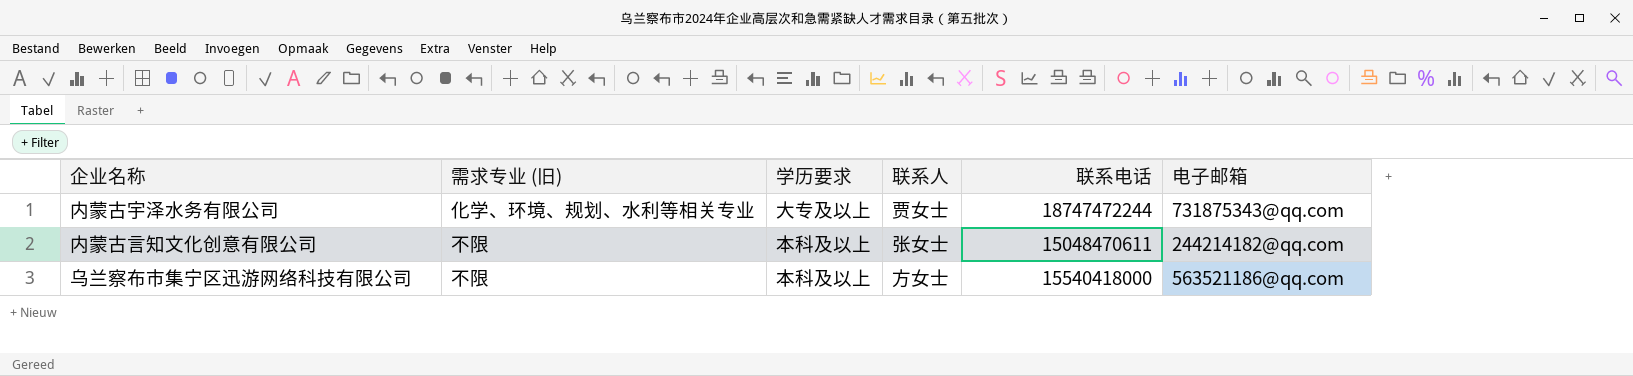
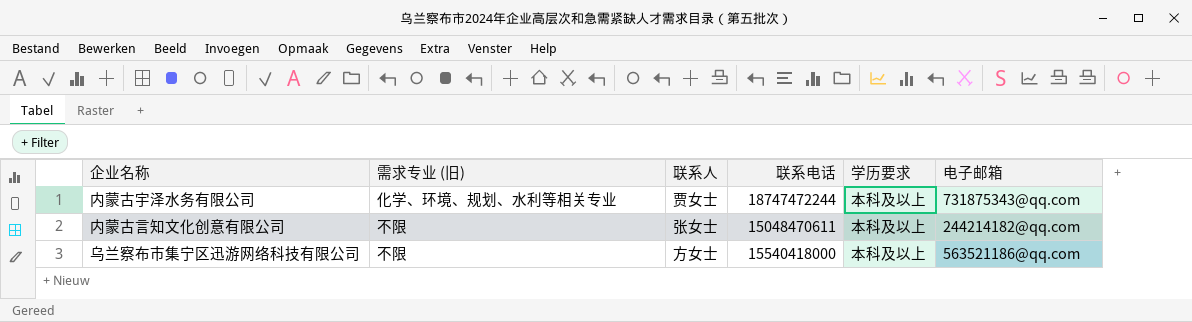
column 学历要求 | position: 3 -> 5
内蒙古宇泽水务有限公司 | 学历要求: 大专及以上 -> 本科及以上

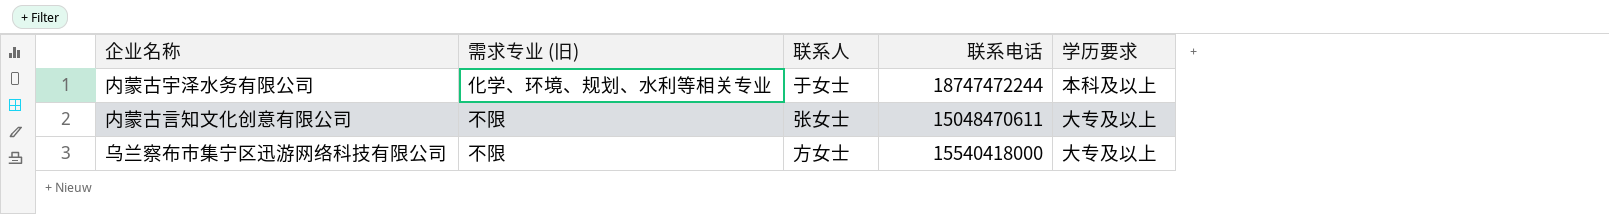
column 电子邮箱 | position: 6 -> none
内蒙古宇泽水务有限公司 | 联系人: 贾女士 -> 于女士
内蒙古言知文化创意有限公司 | 学历要求: 本科及以上 -> 大专及以上
乌兰察布市集宁区迅游网络科技有限公司 | 学历要求: 本科及以上 -> 大专及以上

